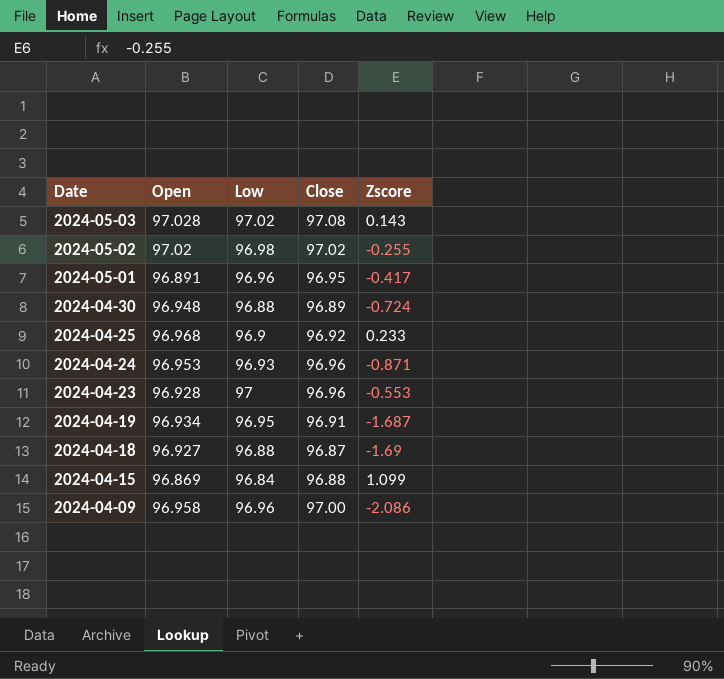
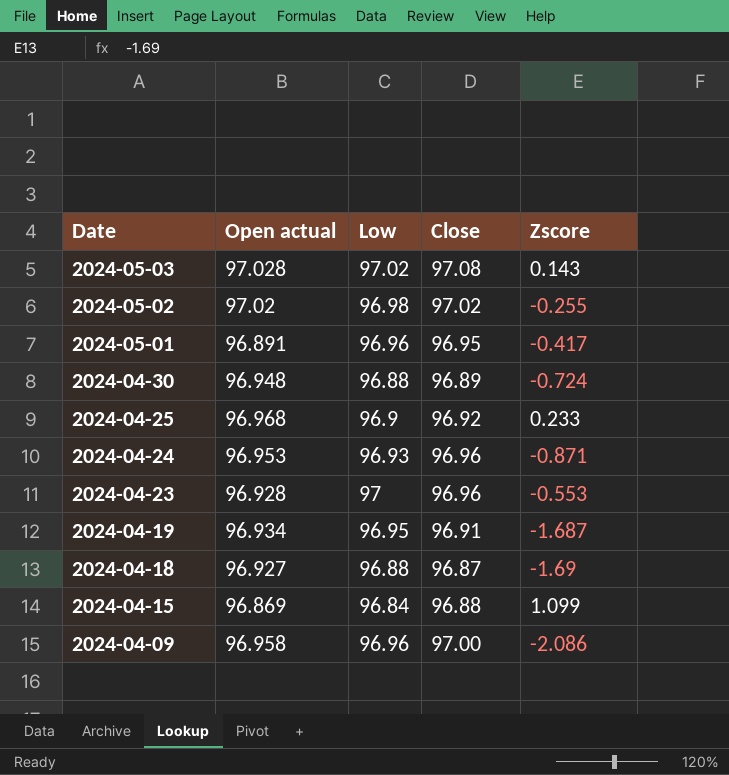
column name: Open -> Open actual

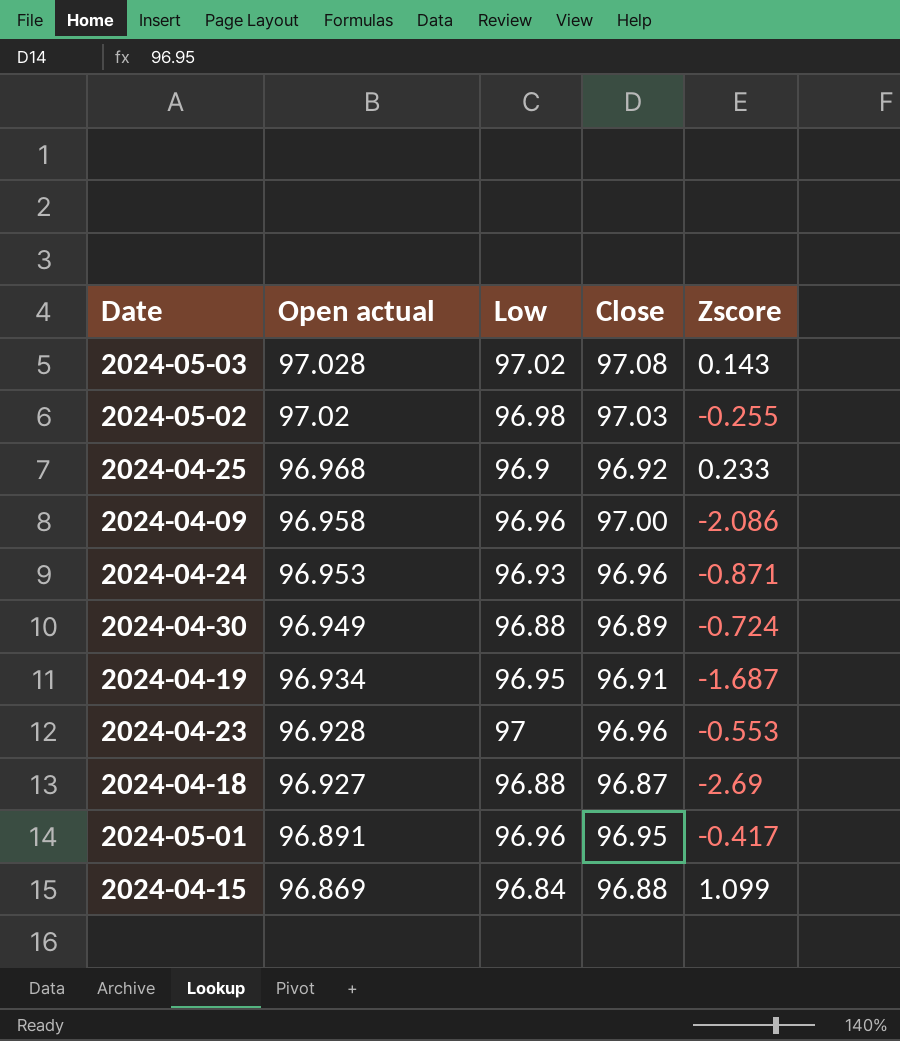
row order: Date descending -> Open actual descending
2024-05-02 | Close: 97.02 -> 97.03
2024-04-30 | Open actual: 96.948 -> 96.949
2024-04-18 | Zscore: -1.69 -> -2.69

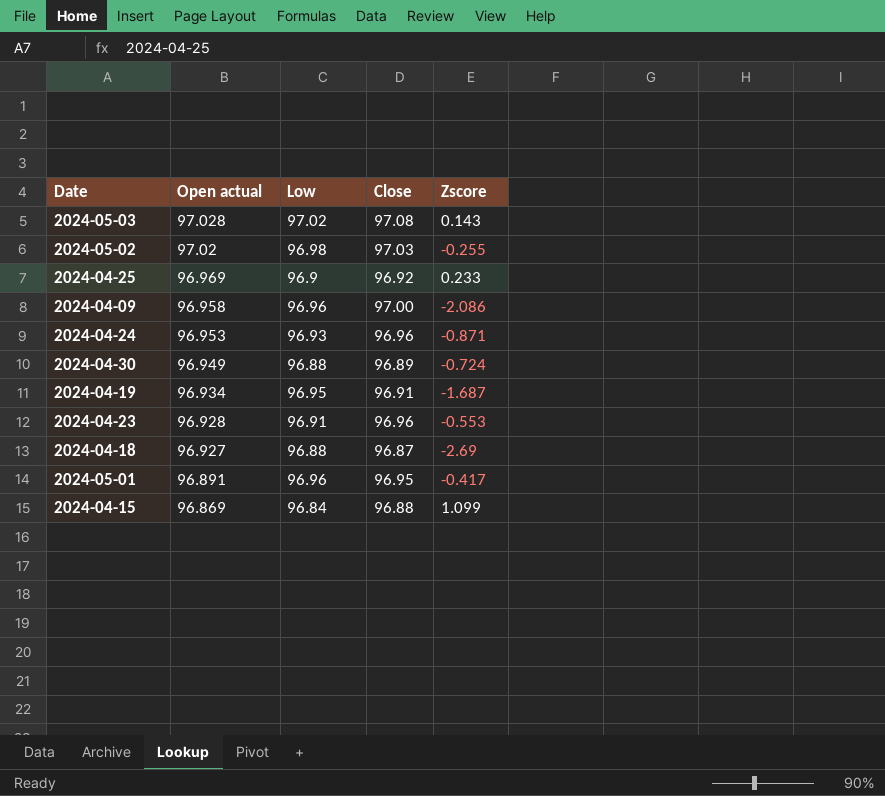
2024-04-25 | Open actual: 96.968 -> 96.969
2024-04-23 | Low: 97 -> 96.91

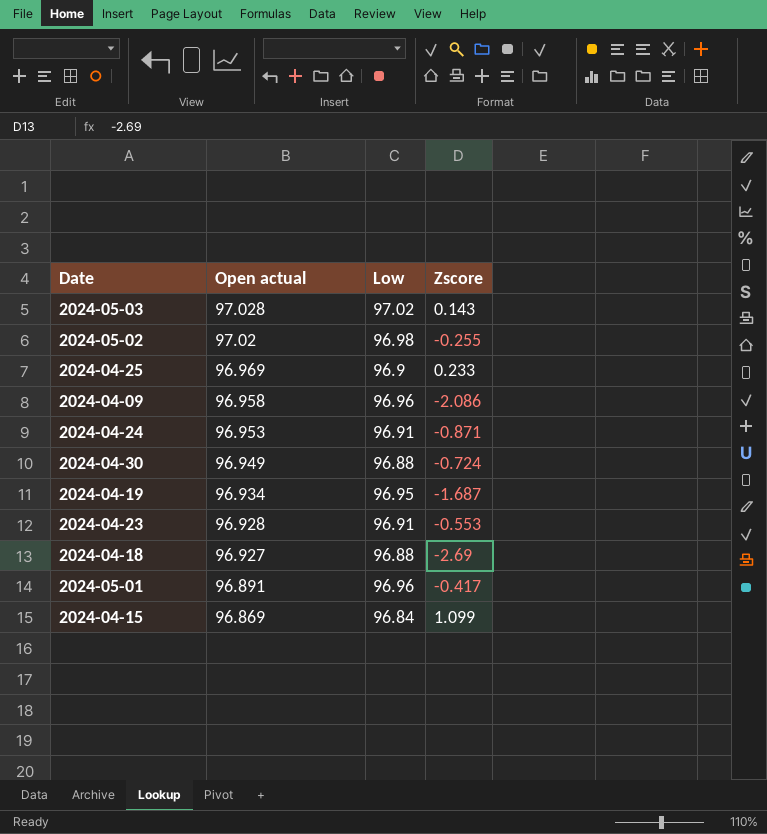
column Close | position: 4 -> none
2024-04-24 | Low: 96.93 -> 96.91

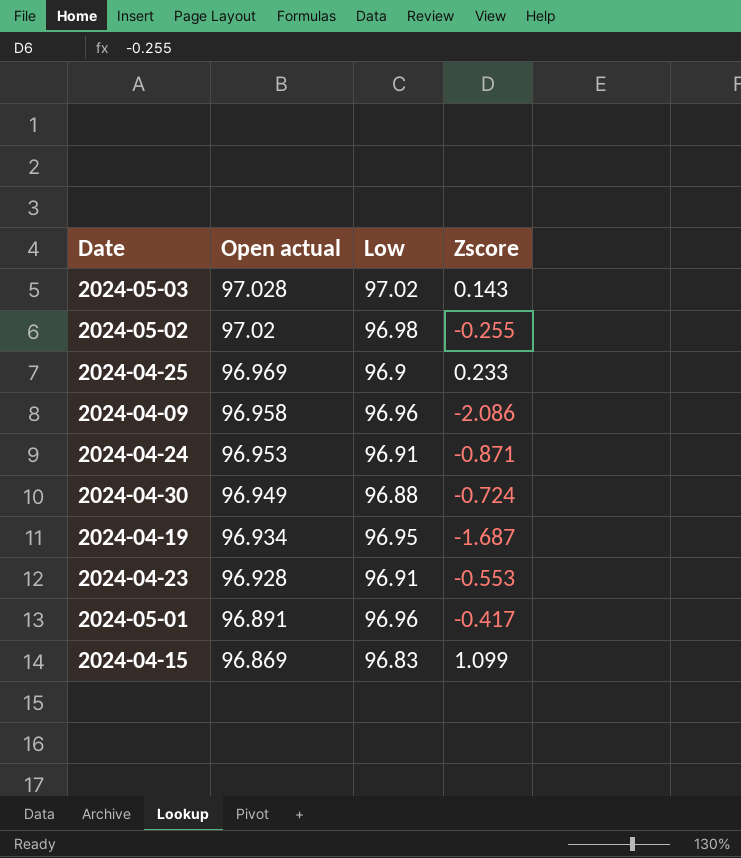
row 2024-04-18: 96.927 | 96.88 | -2.69 -> none
2024-04-15 | Low: 96.84 -> 96.83

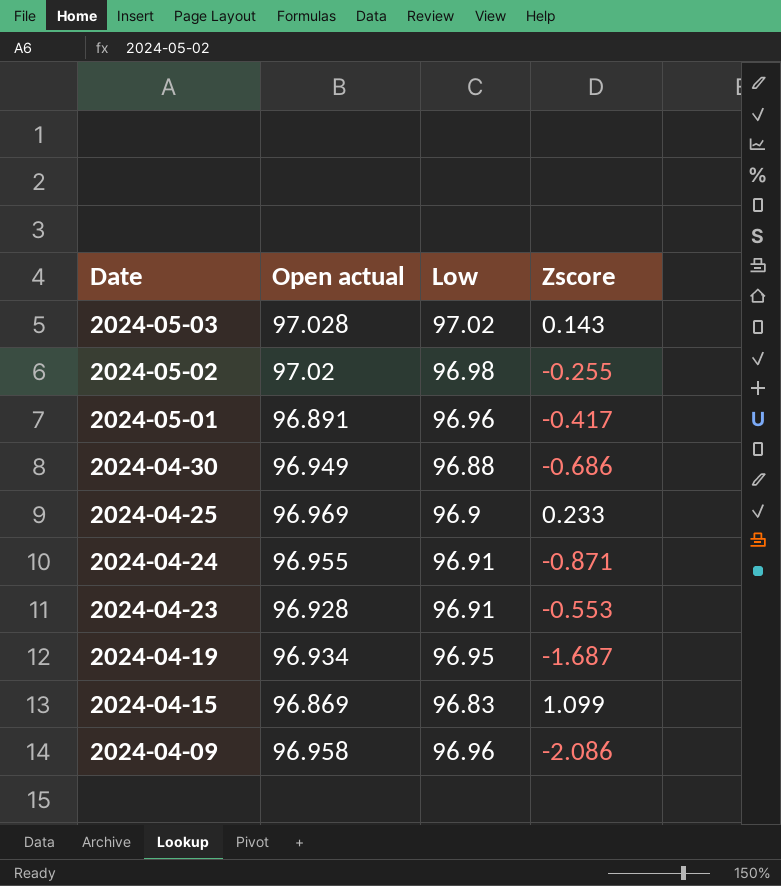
row order: Open actual descending -> Date descending
2024-04-30 | Zscore: -0.724 -> -0.686
2024-04-24 | Open actual: 96.953 -> 96.955

